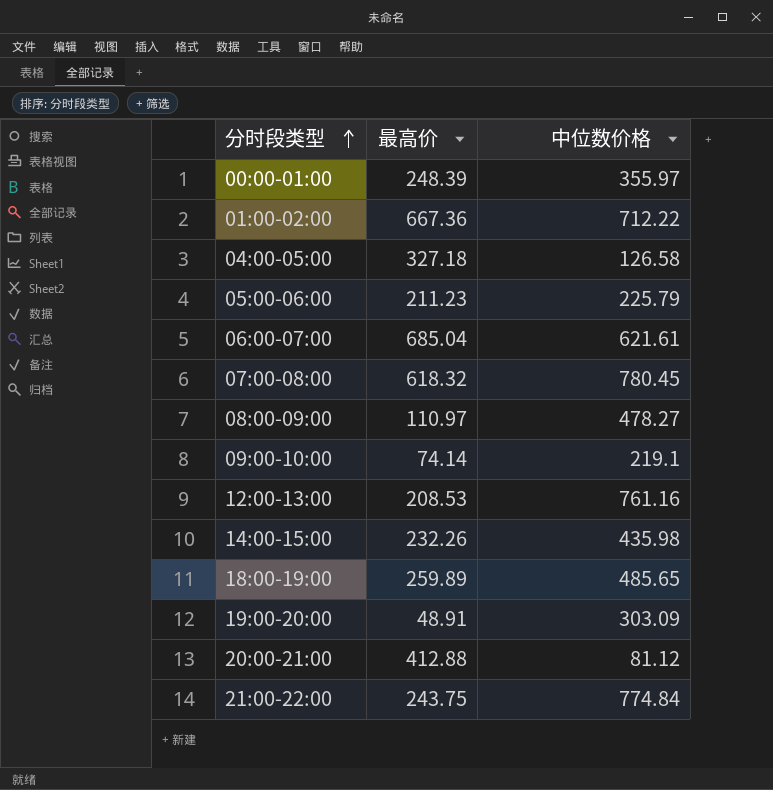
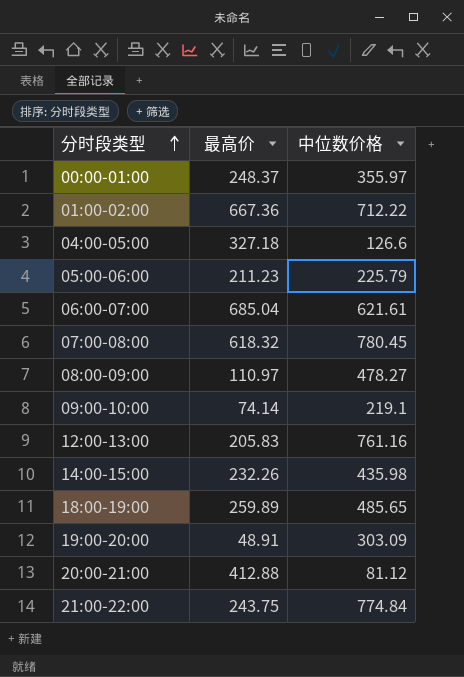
00:00-01:00 | 最高价: 248.39 -> 248.37
04:00-05:00 | 中位数价格: 126.58 -> 126.6
12:00-13:00 | 最高价: 208.53 -> 205.83

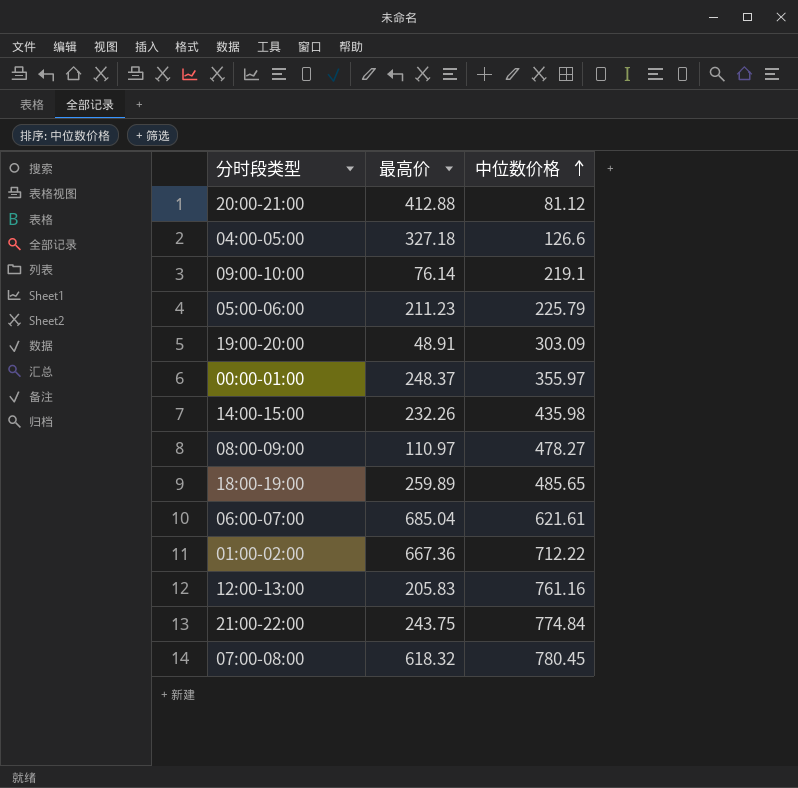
row order: 分时段类型 ascending -> 中位数价格 ascending
09:00-10:00 | 最高价: 74.14 -> 76.14

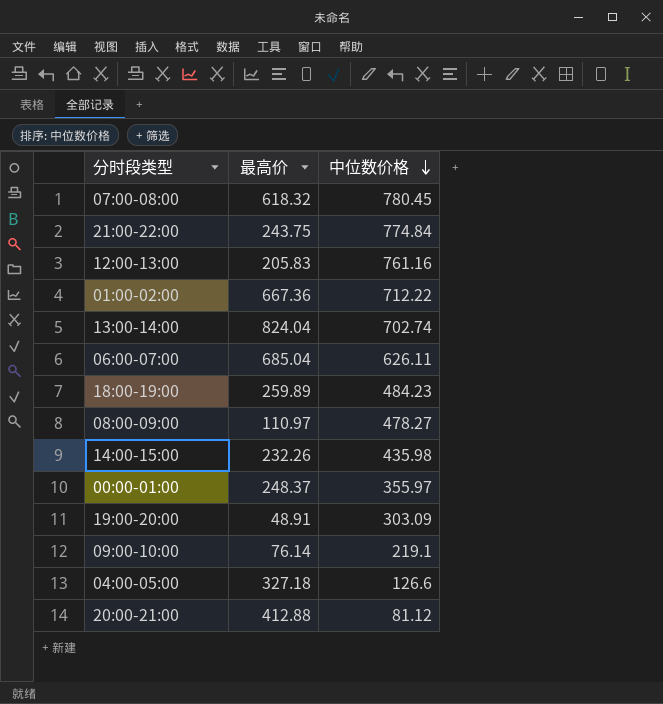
row order: 中位数价格 ascending -> 中位数价格 descending
row 05:00-06:00: 211.23 | 225.79 -> none
row 13:00-14:00: none -> 824.04 | 702.74
06:00-07:00 | 中位数价格: 621.61 -> 626.11
18:00-19:00 | 中位数价格: 485.65 -> 484.23

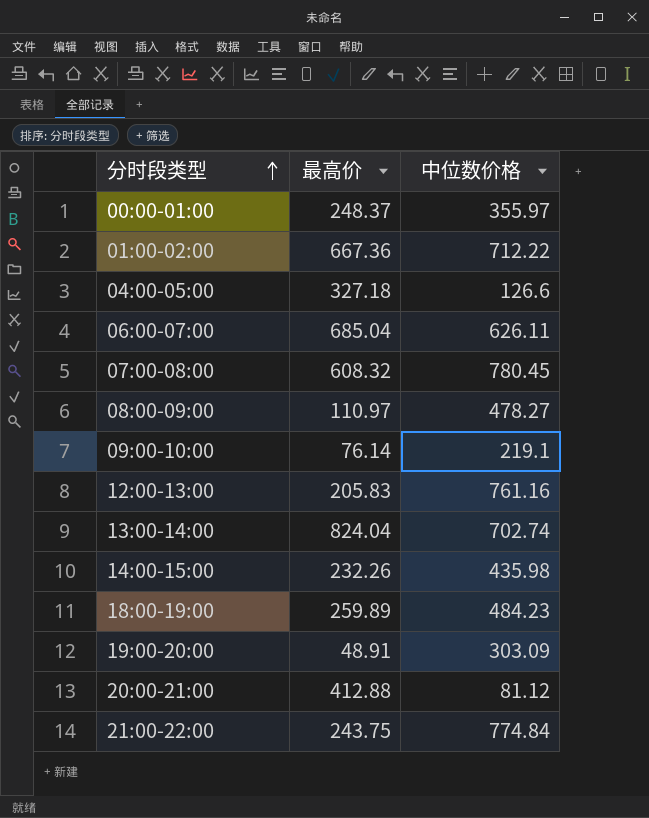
row order: 中位数价格 descending -> 分时段类型 ascending
07:00-08:00 | 最高价: 618.32 -> 608.32

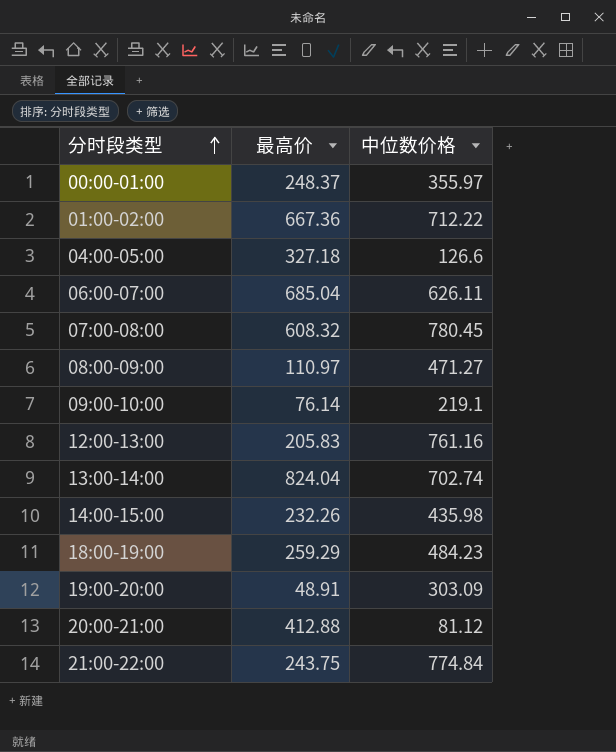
08:00-09:00 | 中位数价格: 478.27 -> 471.27
18:00-19:00 | 最高价: 259.89 -> 259.29

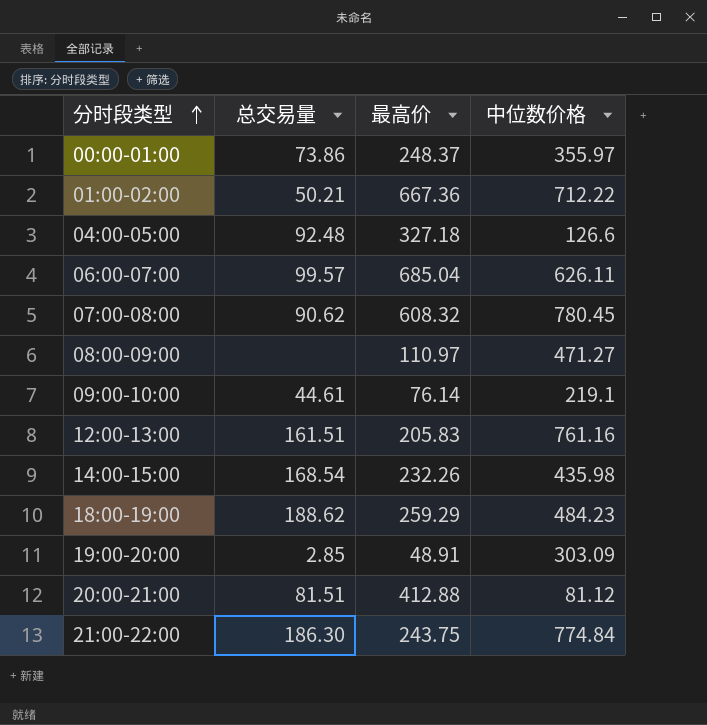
column 总交易量 | position: none -> 2
row 13:00-14:00: 824.04 | 702.74 -> none

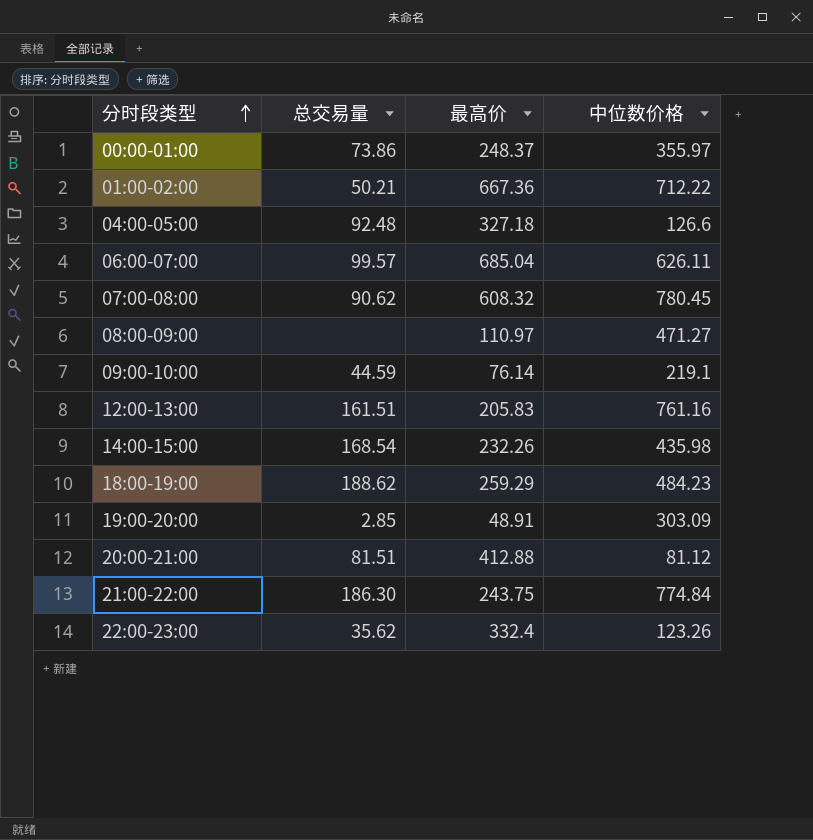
09:00-10:00 | 总交易量: 44.61 -> 44.59
row 22:00-23:00: none -> 35.62 | 332.4 | 123.26

